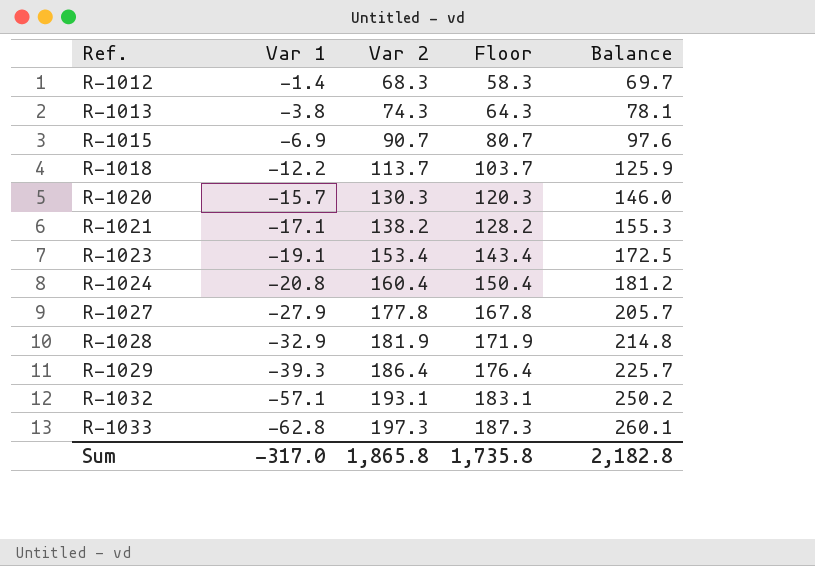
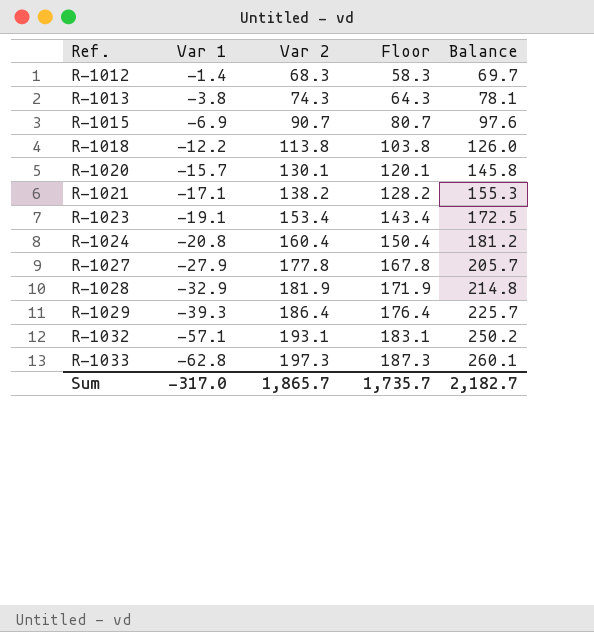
R-1018 | Var 2: 113.7 -> 113.8
R-1018 | Floor: 103.7 -> 103.8
R-1018 | Balance: 125.9 -> 126.0
R-1020 | Var 2: 130.3 -> 130.1
R-1020 | Floor: 120.3 -> 120.1
R-1020 | Balance: 146.0 -> 145.8
Sum | Var 2: 1,865.8 -> 1,865.7
Sum | Floor: 1,735.8 -> 1,735.7
Sum | Balance: 2,182.8 -> 2,182.7

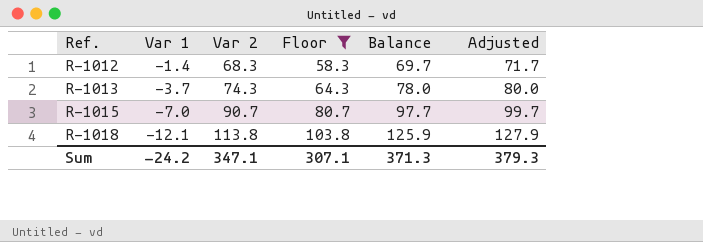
filter: none -> Floor <= 103.8
column Adjusted | formula: none -> [Balance] + 2
R-1013 | Var 1: -3.8 -> -3.7
R-1013 | Balance: 78.1 -> 78.0
R-1015 | Var 1: -6.9 -> -7.0
R-1015 | Balance: 97.6 -> 97.7
R-1018 | Var 1: -12.2 -> -12.1
R-1018 | Balance: 126.0 -> 125.9
Sum | Var 1: -317.0 -> -24.2
Sum | Var 2: 1,865.7 -> 347.1
Sum | Floor: 1,735.7 -> 307.1
Sum | Balance: 2,182.7 -> 371.3

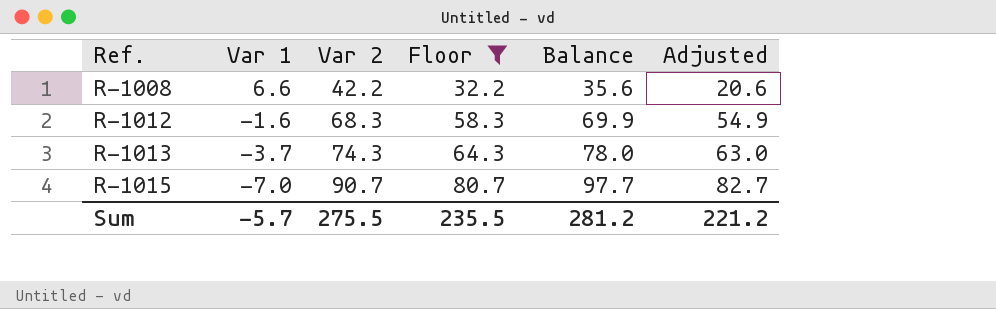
column Adjusted | formula: [Balance] + 2 -> [Balance] - 15
row R-1018: -12.1 | 113.8 | 103.8 | 125.9 | 127.9 -> none
row R-1008: none -> 6.6 | 42.2 | 32.2 | 35.6 | 20.6
R-1012 | Var 1: -1.4 -> -1.6
R-1012 | Balance: 69.7 -> 69.9
Sum | Var 1: -24.2 -> -5.7
Sum | Var 2: 347.1 -> 275.5
Sum | Floor: 307.1 -> 235.5
Sum | Balance: 371.3 -> 281.2
Sum | Adjusted: 379.3 -> 221.2

